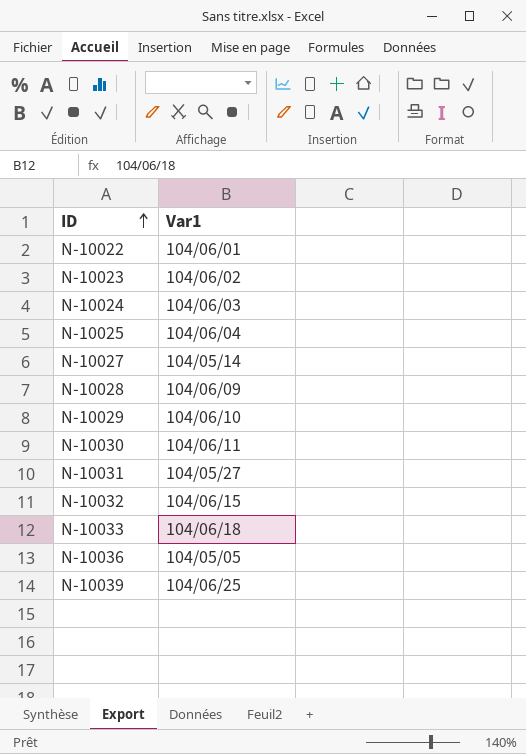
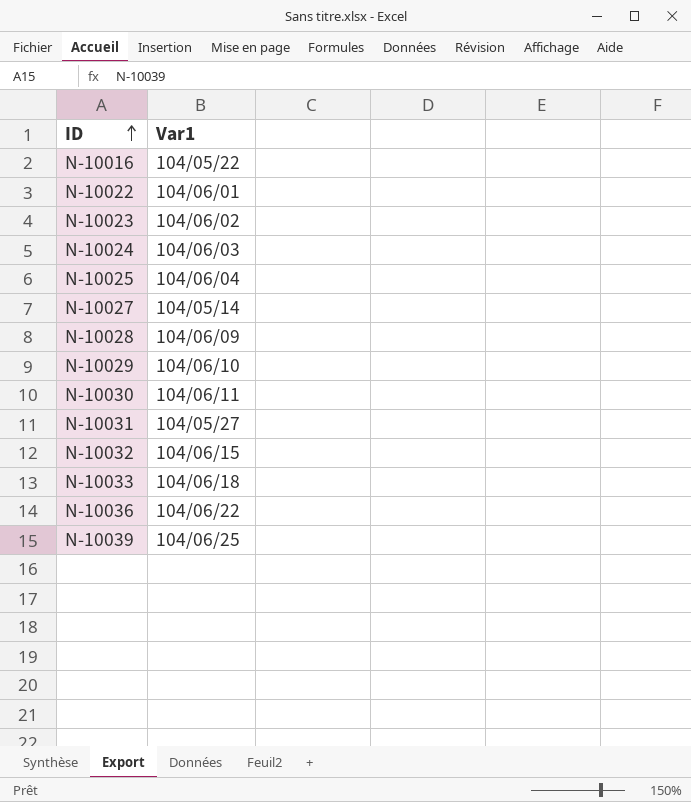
row N-10016: none -> 104/05/22
N-10036 | Var1: 104/05/05 -> 104/06/22

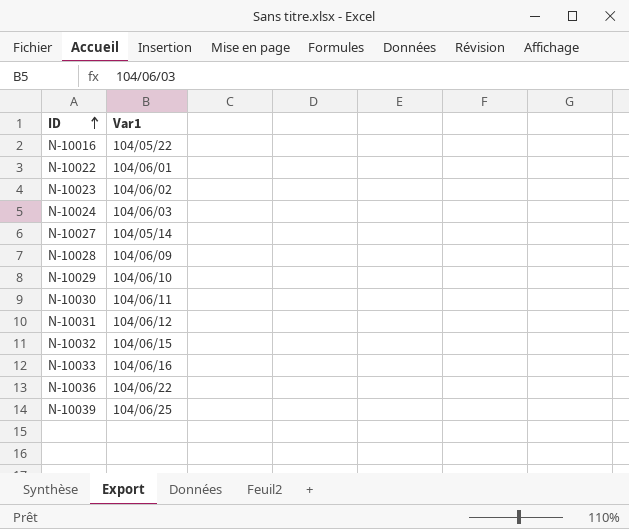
row N-10025: 104/06/04 -> none
N-10031 | Var1: 104/05/27 -> 104/06/12
N-10033 | Var1: 104/06/18 -> 104/06/16

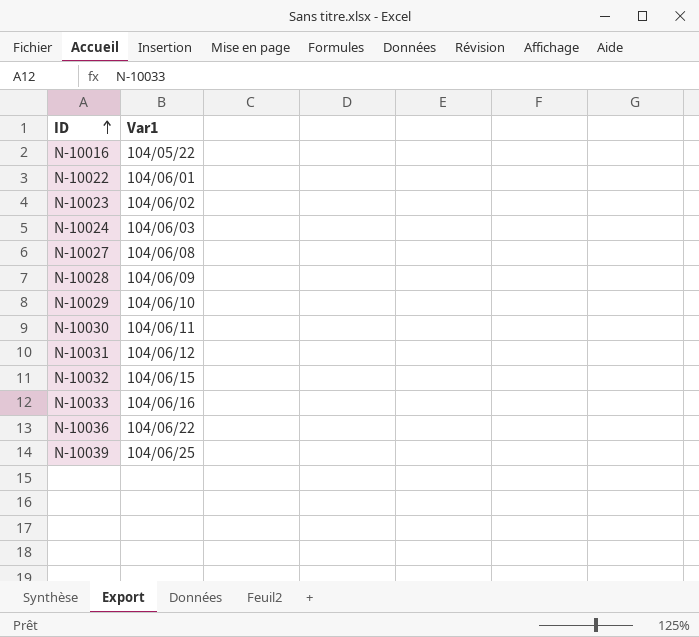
N-10027 | Var1: 104/05/14 -> 104/06/08

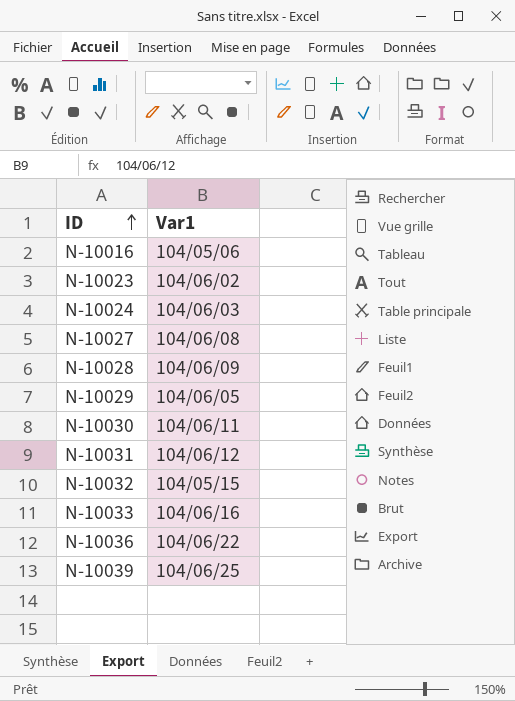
row N-10022: 104/06/01 -> none
N-10016 | Var1: 104/05/22 -> 104/05/06
N-10029 | Var1: 104/06/10 -> 104/06/05
N-10032 | Var1: 104/06/15 -> 104/05/15

